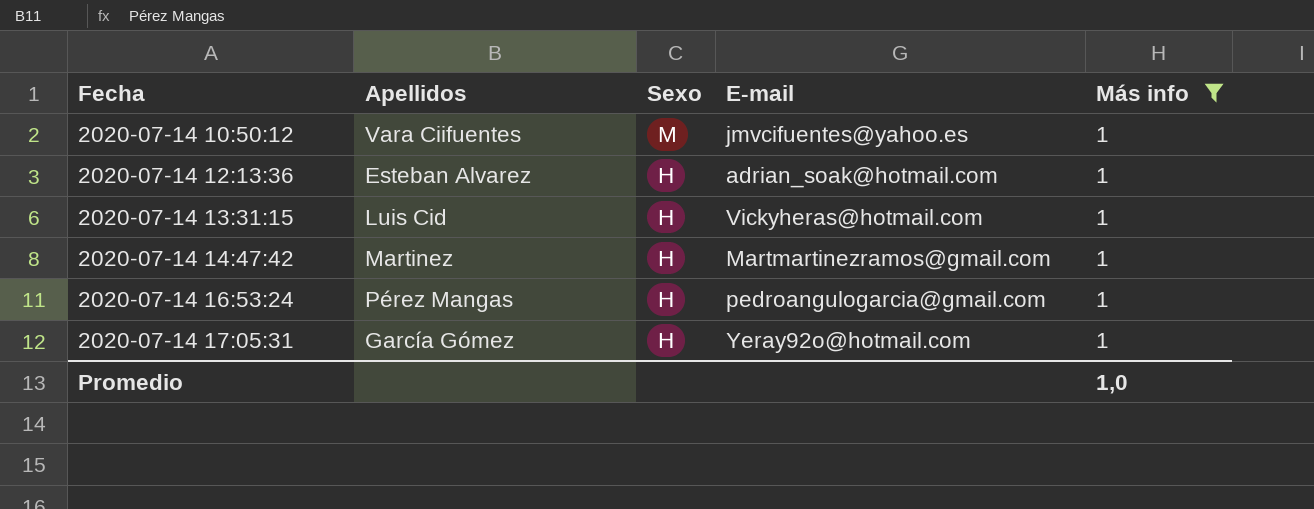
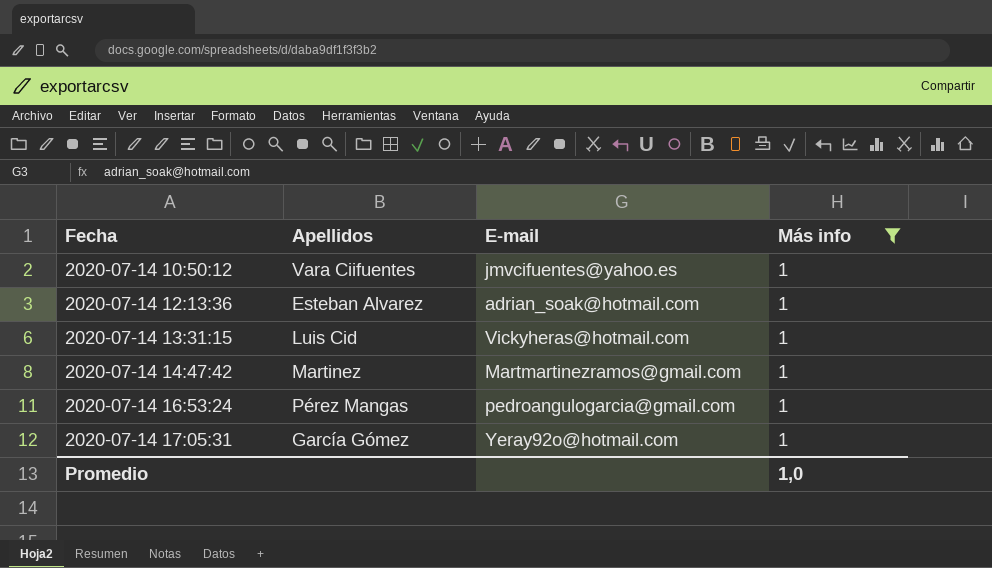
column Sexo | position: 3 -> none

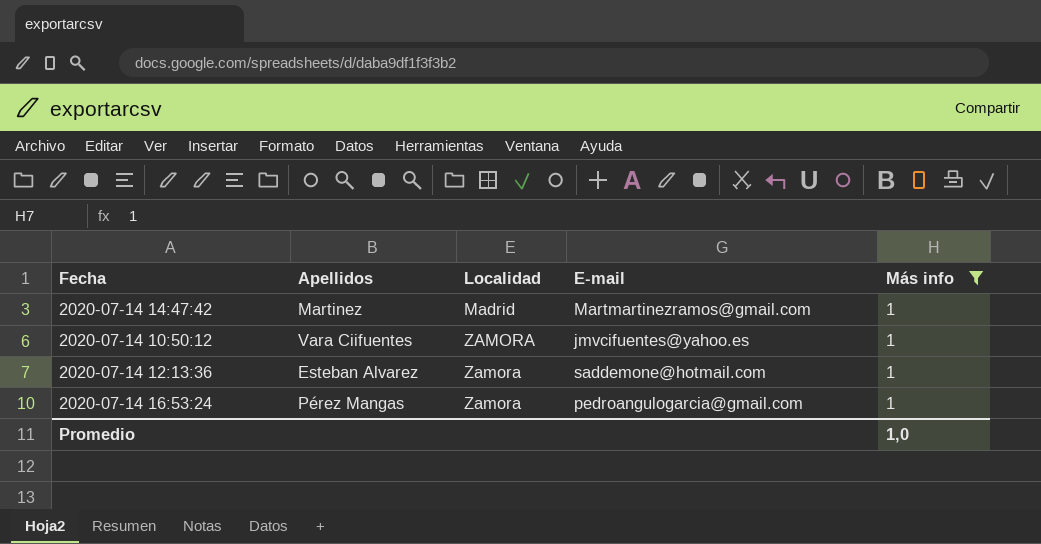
row order: Fecha ascending -> Localidad ascending
column Localidad | position: none -> 3
row 2020-07-14 13:31:15: Luis Cid | Vickyheras@hotmail.com | 1 -> none
row 2020-07-14 17:05:31: García Gómez | Yeray92o@hotmail.com | 1 -> none
2020-07-14 12:13:36 | E-mail: adrian_soak@hotmail.com -> saddemone@hotmail.com

